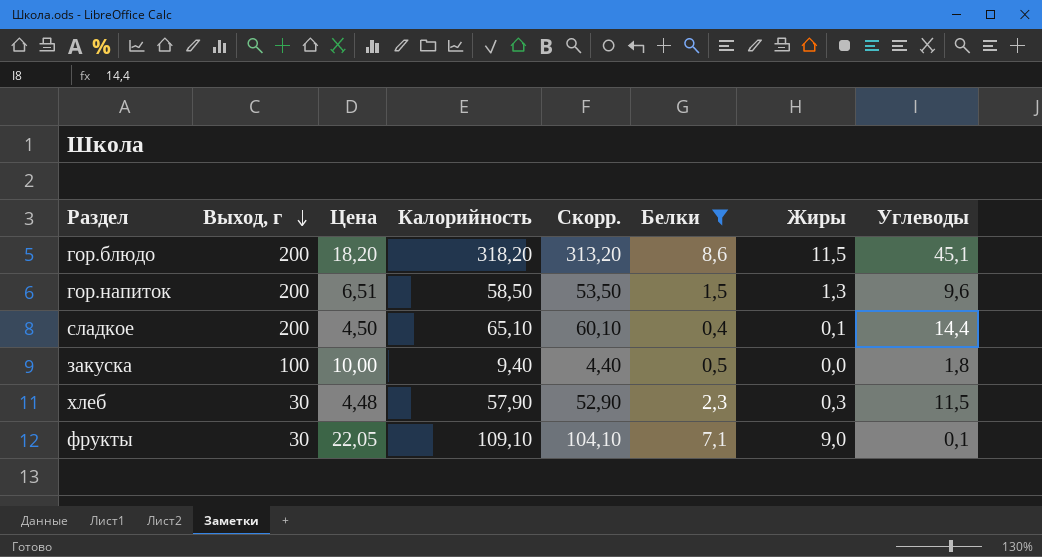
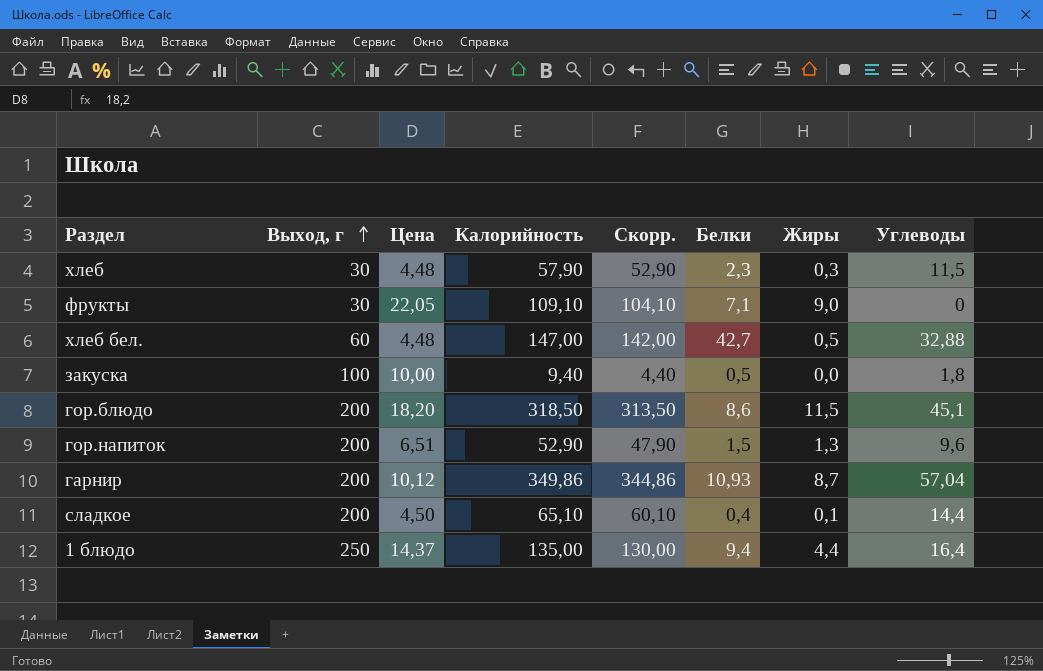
filter: Белки <= 8,6 -> none
row order: Выход, г descending -> Выход, г ascending
фрукты | Углеводы: 0,1 -> 0
гор.блюдо | Калорийность: 318,20 -> 318,50
гор.блюдо | Скорр.: 313,20 -> 313,50
гор.напиток | Калорийность: 58,50 -> 52,90
гор.напиток | Скорр.: 53,50 -> 47,90

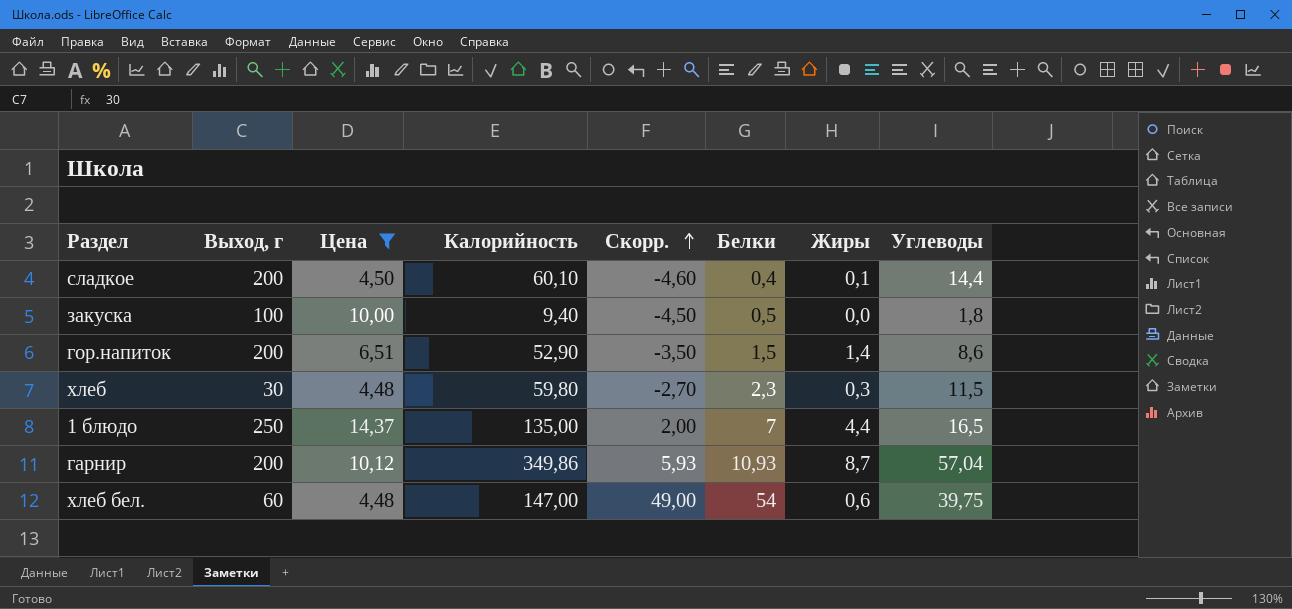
filter: none -> Цена <= 14,37
row order: Выход, г ascending -> Скорр. ascending
column Скорр. | formula: [Калорийность] - 5 -> [Белки] - 5
сладкое | Калорийность: 65,10 -> 60,10
гор.напиток | Жиры: 1,3 -> 1,4
гор.напиток | Углеводы: 9,6 -> 8,6
хлеб | Калорийность: 57,90 -> 59,80
1 блюдо | Белки: 9,4 -> 7
1 блюдо | Углеводы: 16,4 -> 16,5
хлеб бел. | Белки: 42,7 -> 54
хлеб бел. | Жиры: 0,5 -> 0,6
хлеб бел. | Углеводы: 32,88 -> 39,75

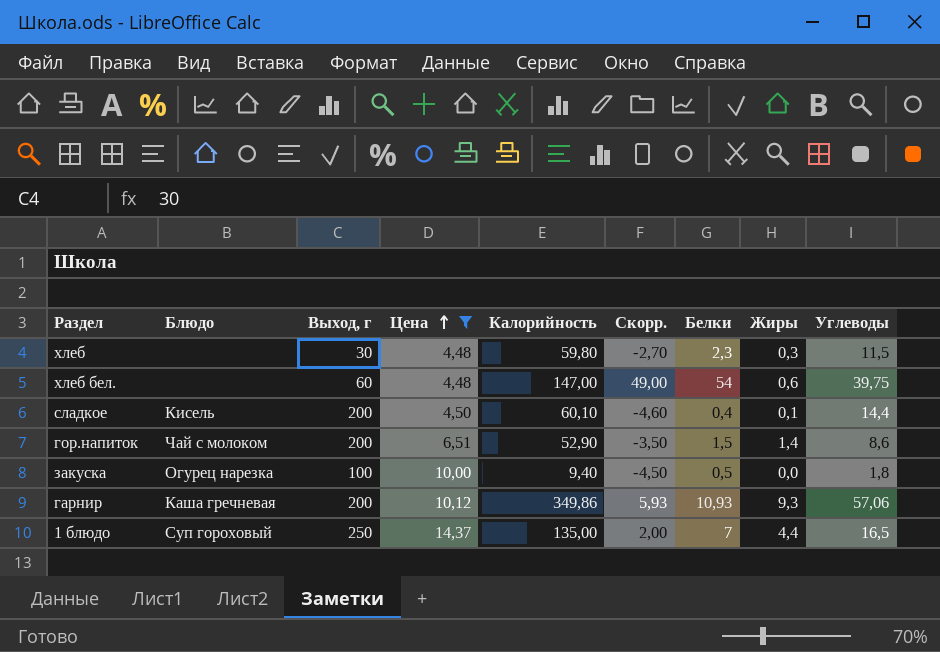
row order: Скорр. ascending -> Цена ascending
column Блюдо | position: none -> 2
гарнир | Жиры: 8,7 -> 9,3
гарнир | Углеводы: 57,04 -> 57,06

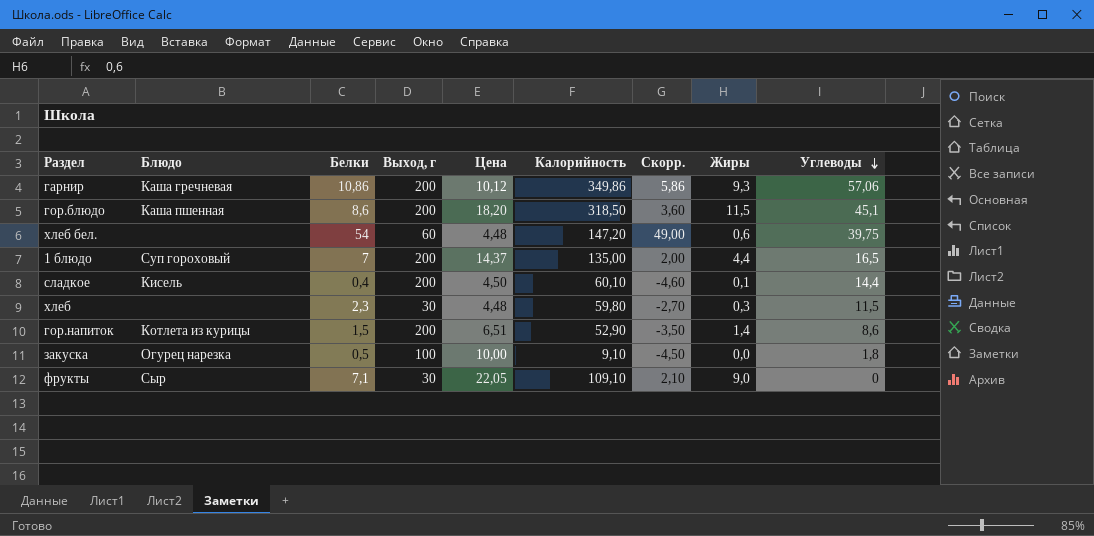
filter: Цена <= 14,37 -> none
row order: Цена ascending -> Углеводы descending
column Белки | position: 7 -> 3
гарнир | Белки: 10,93 -> 10,86
гарнир | Скорр.: 5,93 -> 5,86
хлеб бел. | Калорийность: 147,00 -> 147,20
1 блюдо | Выход, г: 250 -> 200
гор.напиток | Блюдо: Чай с молоком -> Котлета из курицы
закуска | Калорийность: 9,40 -> 9,10

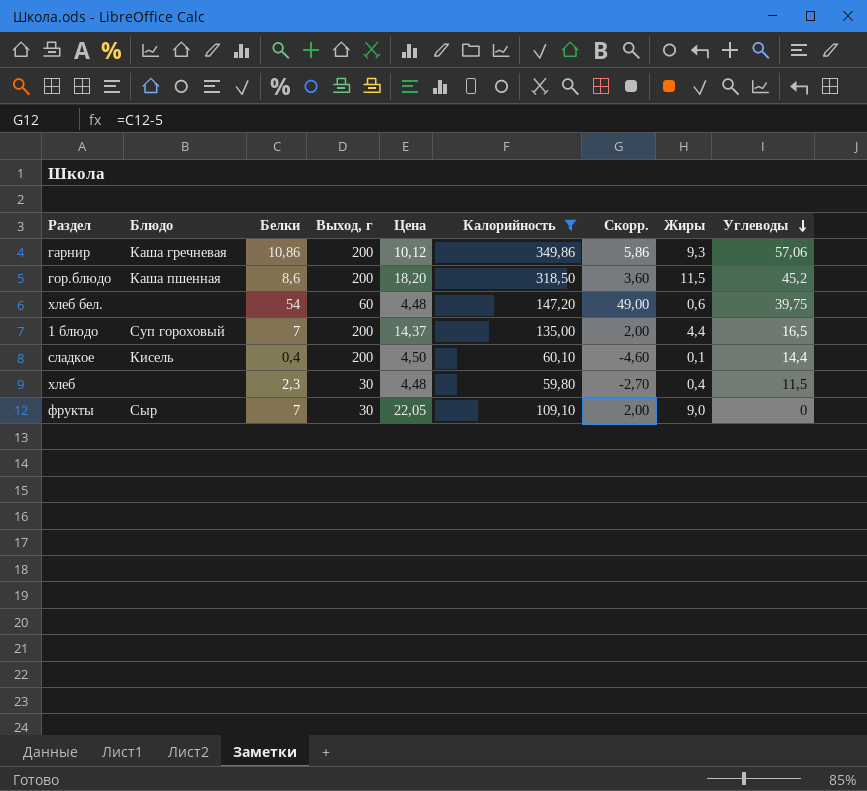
filter: none -> Калорийность >= 59,80
гор.блюдо | Углеводы: 45,1 -> 45,2
хлеб | Жиры: 0,3 -> 0,4
фрукты | Белки: 7,1 -> 7
фрукты | Скорр.: 2,10 -> 2,00

